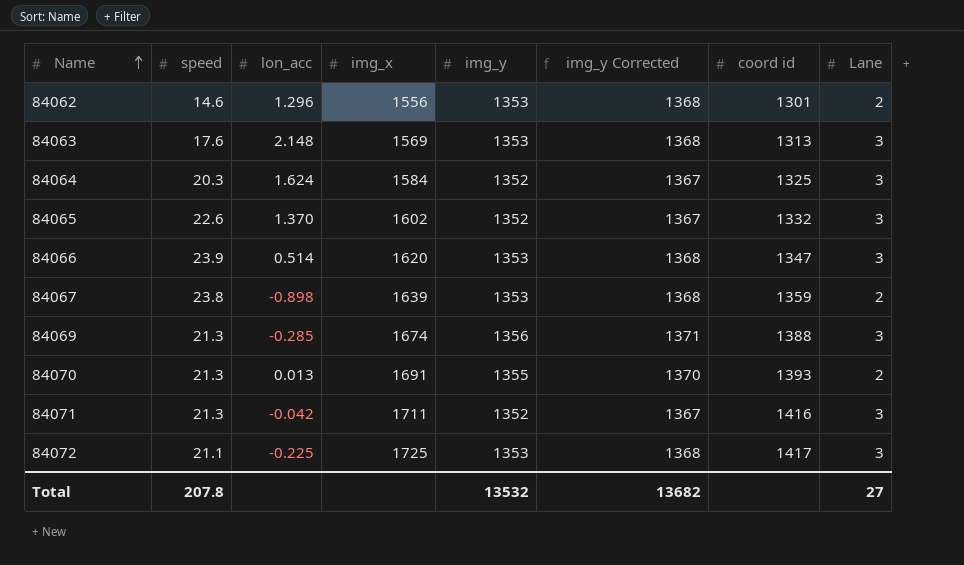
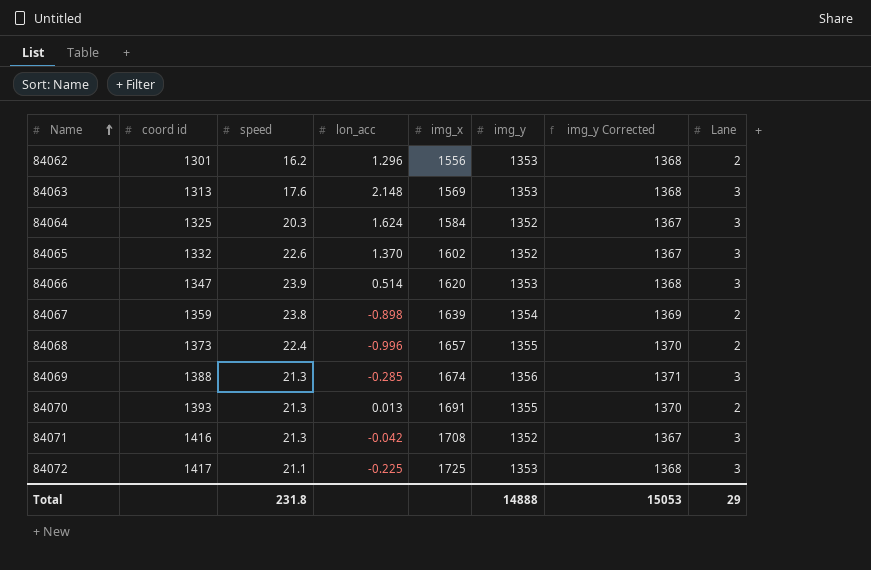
column coord id | position: 7 -> 2
84062 | speed: 14.6 -> 16.2
84067 | img_y: 1353 -> 1354
84067 | img_y Corrected: 1368 -> 1369
row 84068: none -> 1373 | 22.4 | -0.996 | 1657 | 1355 | 1370 | 2
84071 | img_x: 1711 -> 1708
Total | speed: 207.8 -> 231.8
Total | img_y: 13532 -> 14888
Total | img_y Corrected: 13682 -> 15053
Total | Lane: 27 -> 29

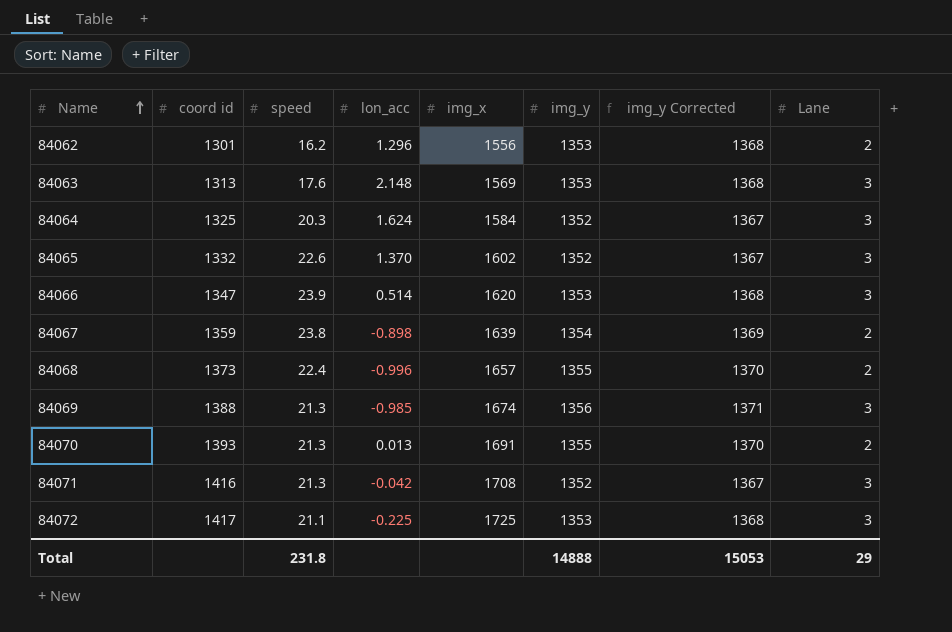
84069 | lon_acc: -0.285 -> -0.985

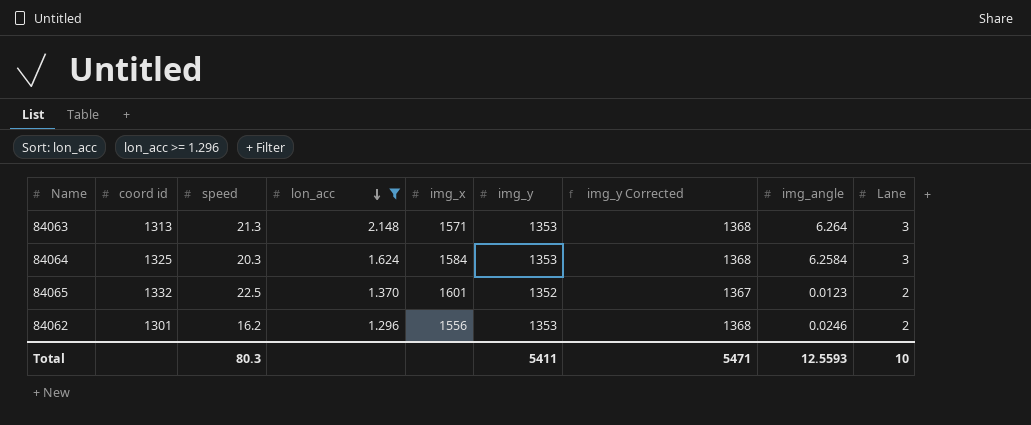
filter: none -> lon_acc >= 1.296
row order: Name ascending -> lon_acc descending
column img_angle | position: none -> 8
84063 | speed: 17.6 -> 21.3
84063 | img_x: 1569 -> 1571
84064 | img_y: 1352 -> 1353
84064 | img_y Corrected: 1367 -> 1368
84065 | speed: 22.6 -> 22.5
84065 | img_x: 1602 -> 1601
84065 | Lane: 3 -> 2
Total | speed: 231.8 -> 80.3
Total | img_y: 14888 -> 5411
Total | img_y Corrected: 15053 -> 5471
Total | Lane: 29 -> 10

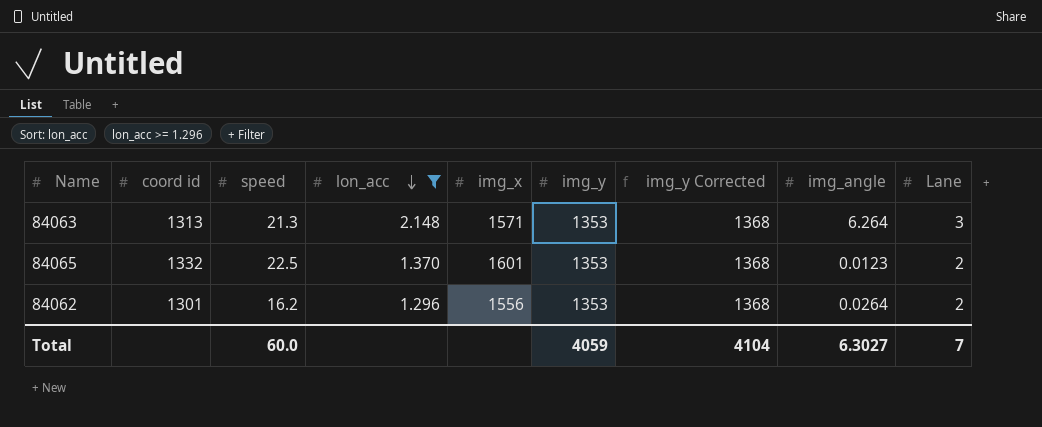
row 84064: 1325 | 20.3 | 1.624 | 1584 | 1353 | 1368 | 6.2584 | 3 -> none
84065 | img_y: 1352 -> 1353
84065 | img_y Corrected: 1367 -> 1368
84062 | img_angle: 0.0246 -> 0.0264
Total | speed: 80.3 -> 60.0
Total | img_y: 5411 -> 4059
Total | img_y Corrected: 5471 -> 4104
Total | img_angle: 12.5593 -> 6.3027
Total | Lane: 10 -> 7

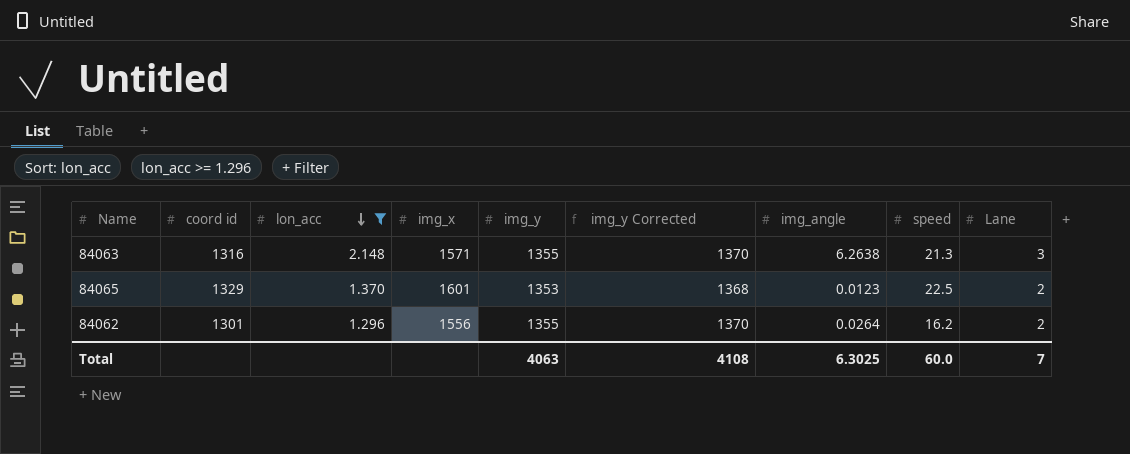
column speed | position: 3 -> 8
84063 | coord id: 1313 -> 1316
84063 | img_y: 1353 -> 1355
84063 | img_y Corrected: 1368 -> 1370
84063 | img_angle: 6.264 -> 6.2638
84065 | coord id: 1332 -> 1329
84062 | img_y: 1353 -> 1355
84062 | img_y Corrected: 1368 -> 1370
Total | img_y: 4059 -> 4063
Total | img_y Corrected: 4104 -> 4108
Total | img_angle: 6.3027 -> 6.3025

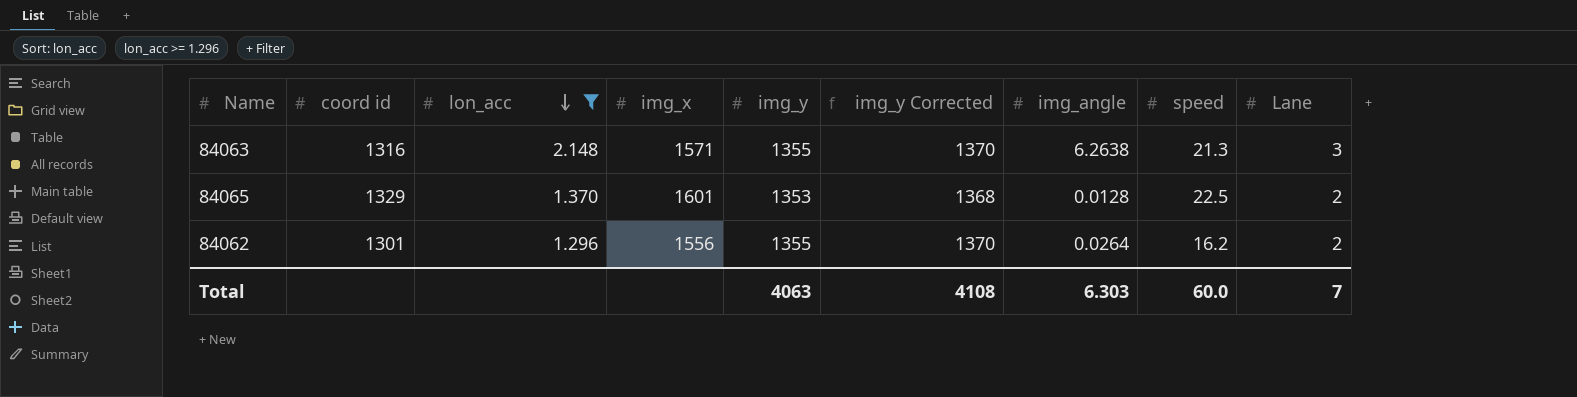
84065 | img_angle: 0.0123 -> 0.0128
Total | img_angle: 6.3025 -> 6.303

